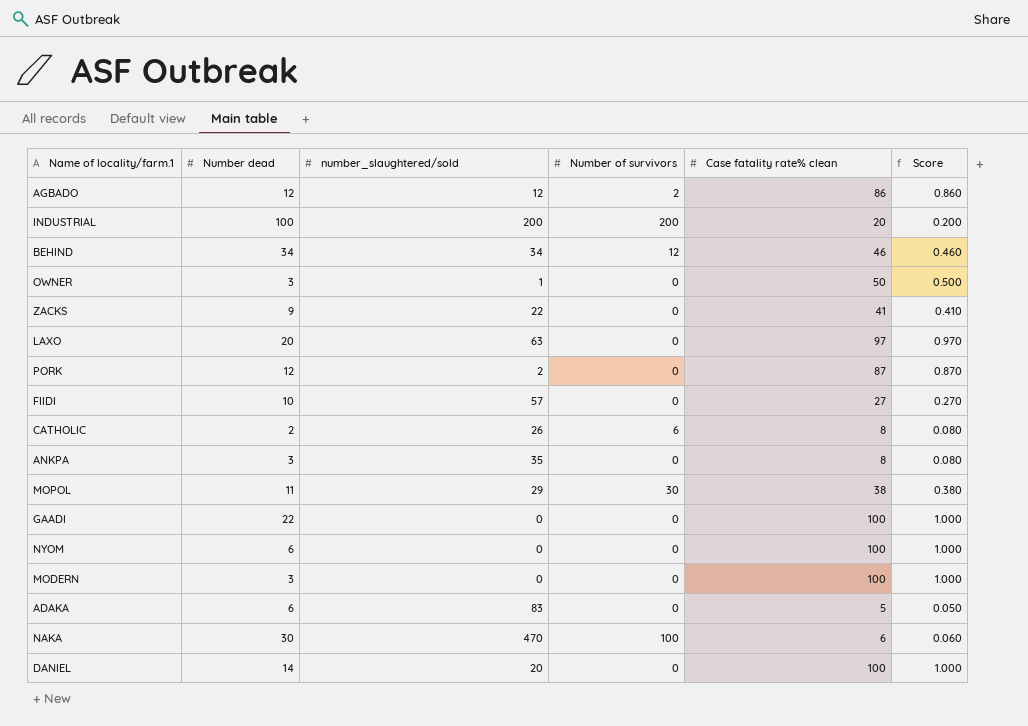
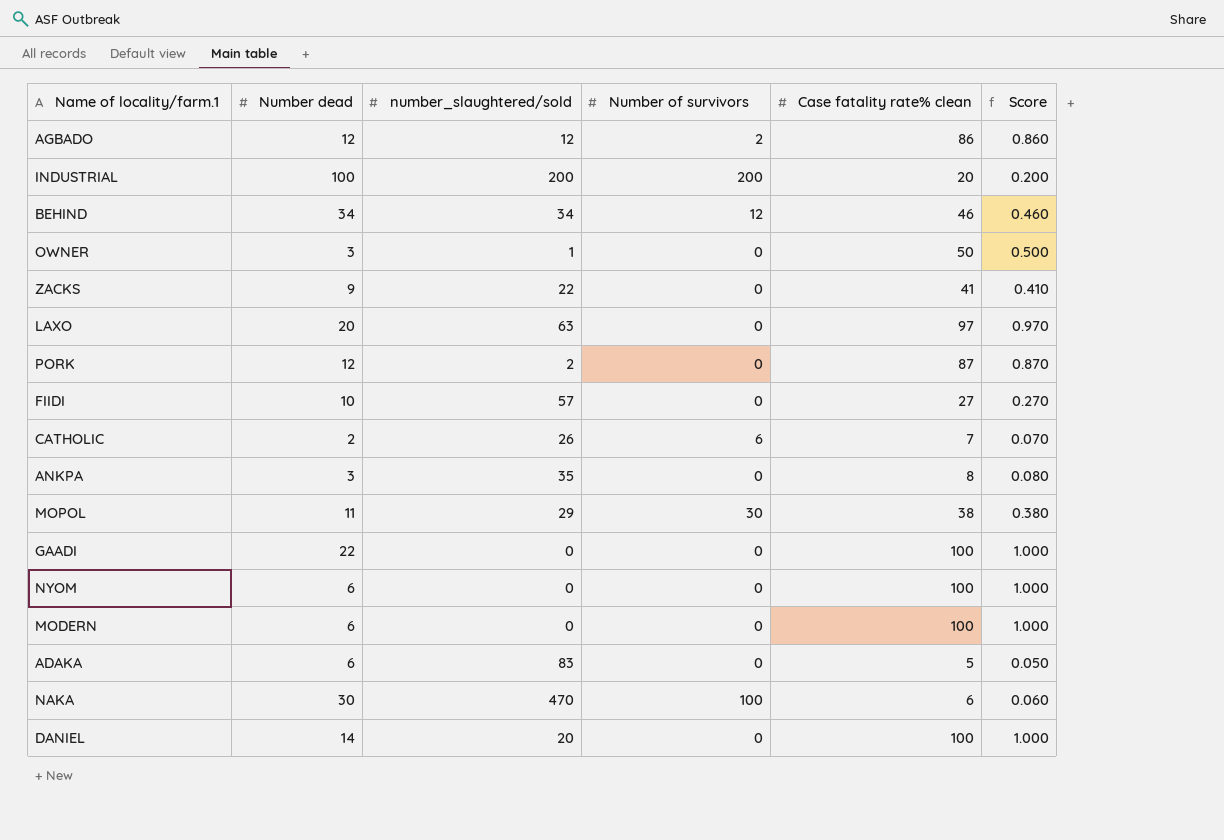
CATHOLIC | Case fatality rate% clean: 8 -> 7
CATHOLIC | Score: 0.080 -> 0.070
MODERN | Number dead: 3 -> 6

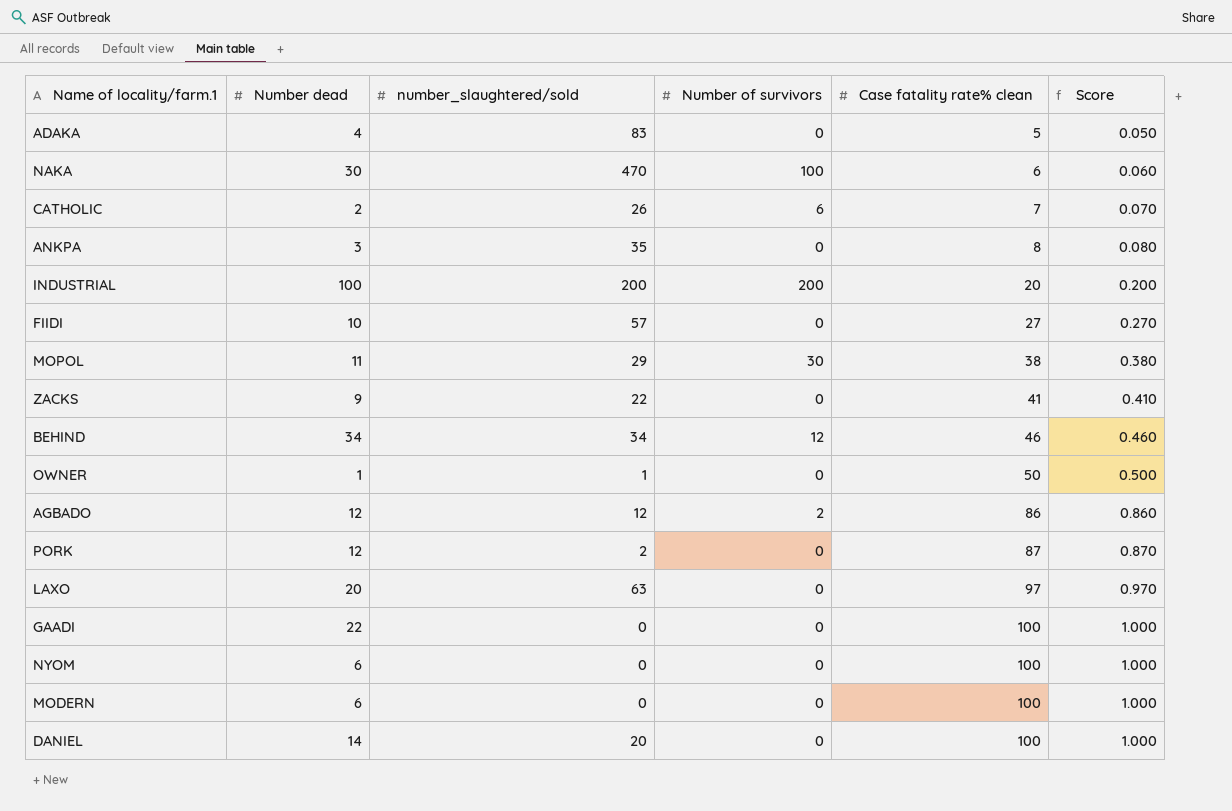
row order: none -> Case fatality rate% clean ascending
ADAKA | Number dead: 6 -> 4
OWNER | Number dead: 3 -> 1

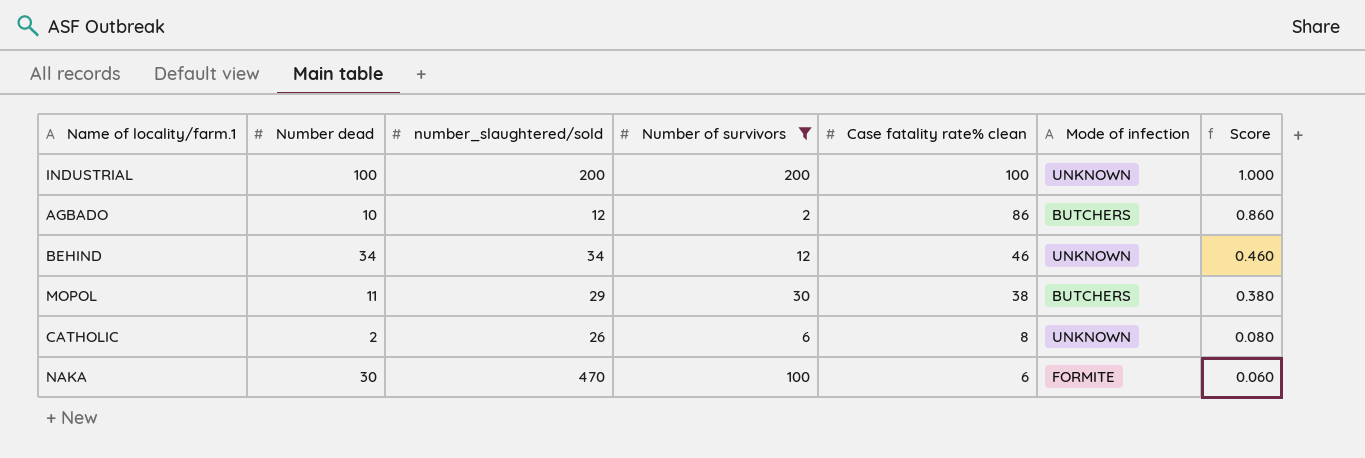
filter: none -> Number of survivors != 0
row order: Case fatality rate% clean ascending -> Case fatality rate% clean descending
column Mode of infection | position: none -> 6
INDUSTRIAL | Case fatality rate% clean: 20 -> 100
INDUSTRIAL | Score: 0.200 -> 1.000
AGBADO | Number dead: 12 -> 10
CATHOLIC | Case fatality rate% clean: 7 -> 8
CATHOLIC | Score: 0.070 -> 0.080

